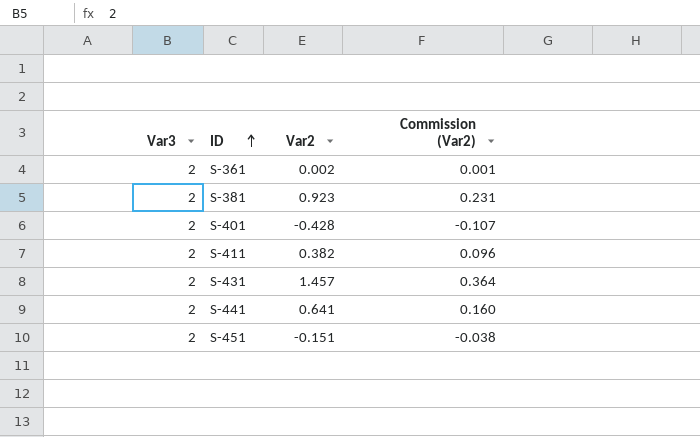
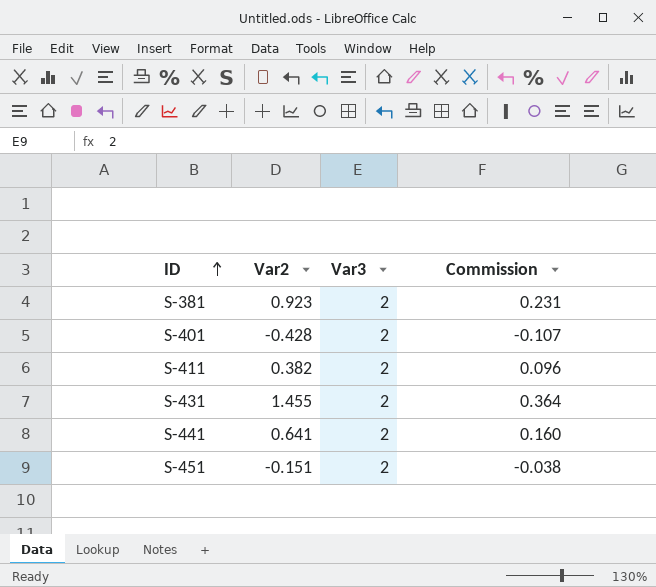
column Var3 | position: 1 -> 3
column name: Commission (Var2) -> Commission
row S-361: 2 | 0.002 | 0.001 -> none
S-431 | Var2: 1.457 -> 1.455

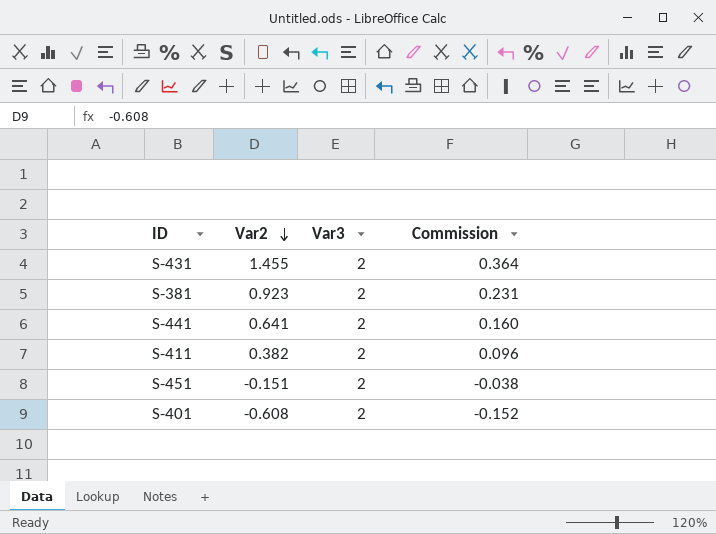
row order: ID ascending -> Var2 descending
S-401 | Var2: -0.428 -> -0.608
S-401 | Commission: -0.107 -> -0.152

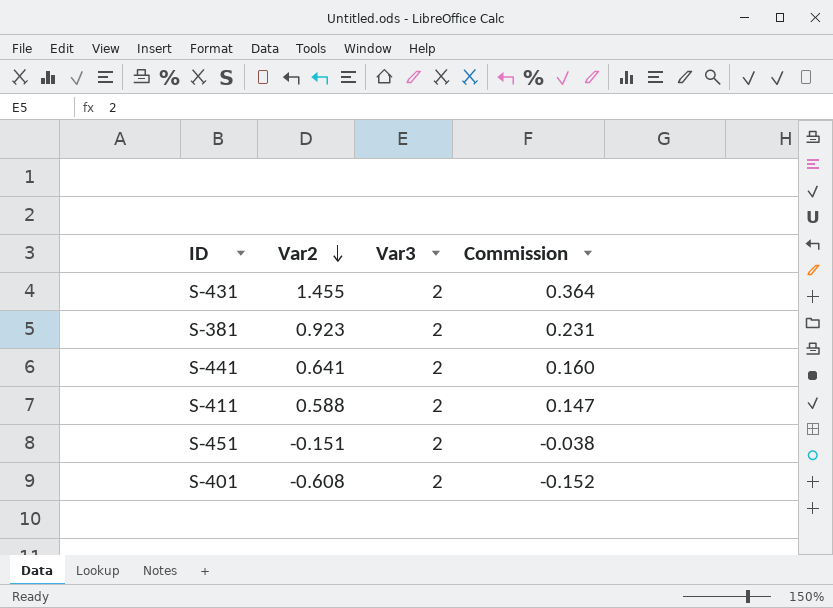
S-411 | Var2: 0.382 -> 0.588
S-411 | Commission: 0.096 -> 0.147

